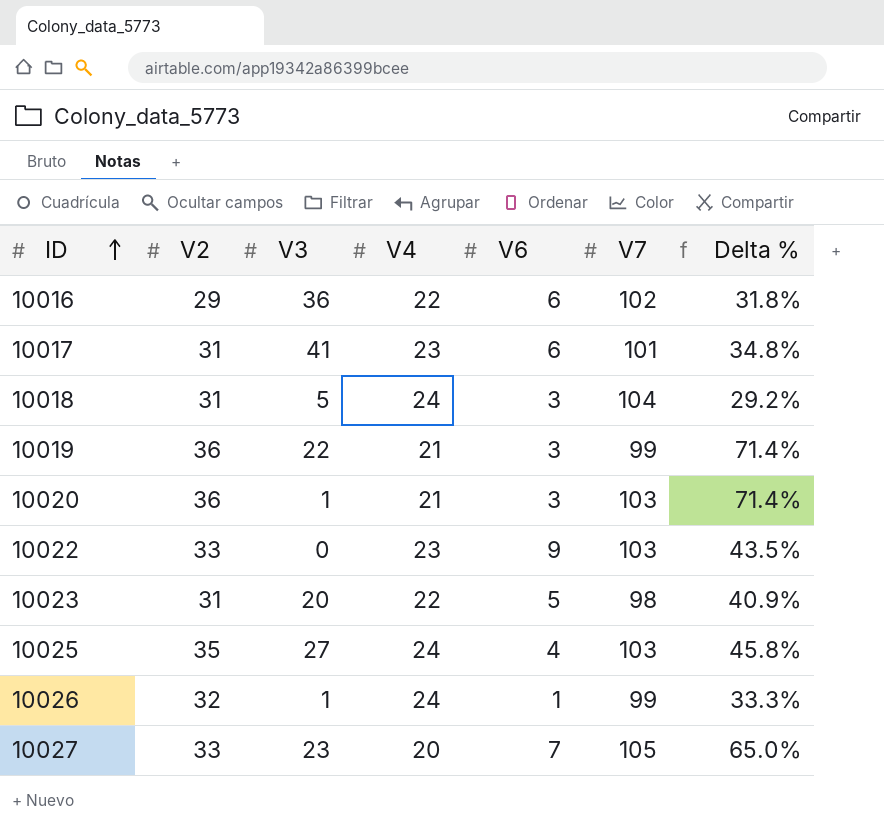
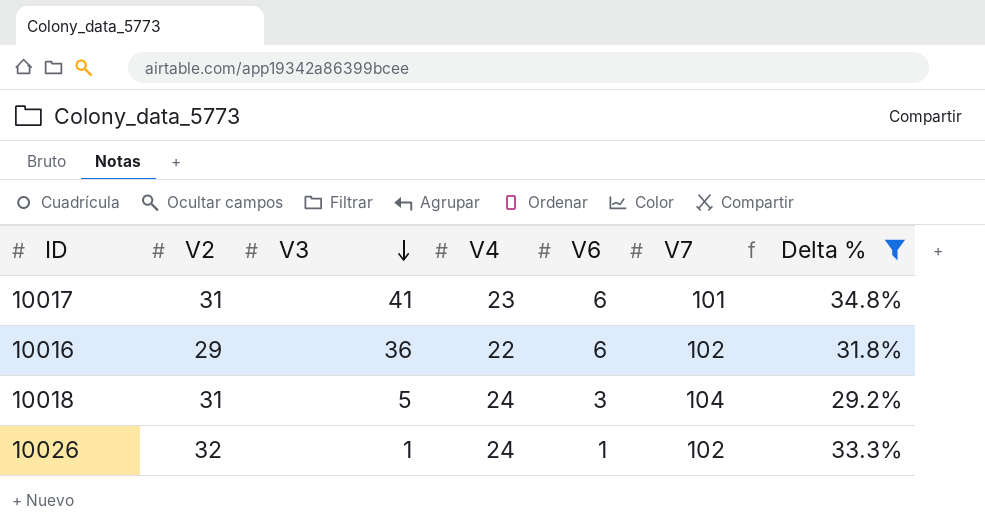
filter: none -> Delta % <= 34.8%
row order: ID ascending -> V3 descending
10026 | V7: 99 -> 102

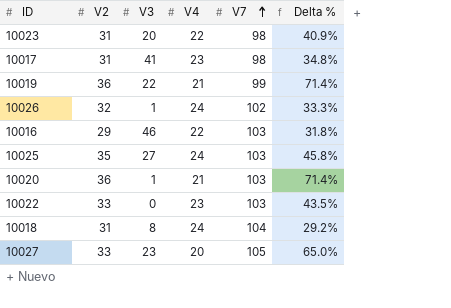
filter: Delta % <= 34.8% -> none
row order: V3 descending -> V7 ascending
column V6 | position: 5 -> none
10017 | V7: 101 -> 98
10016 | V3: 36 -> 46
10016 | V7: 102 -> 103
10018 | V3: 5 -> 8

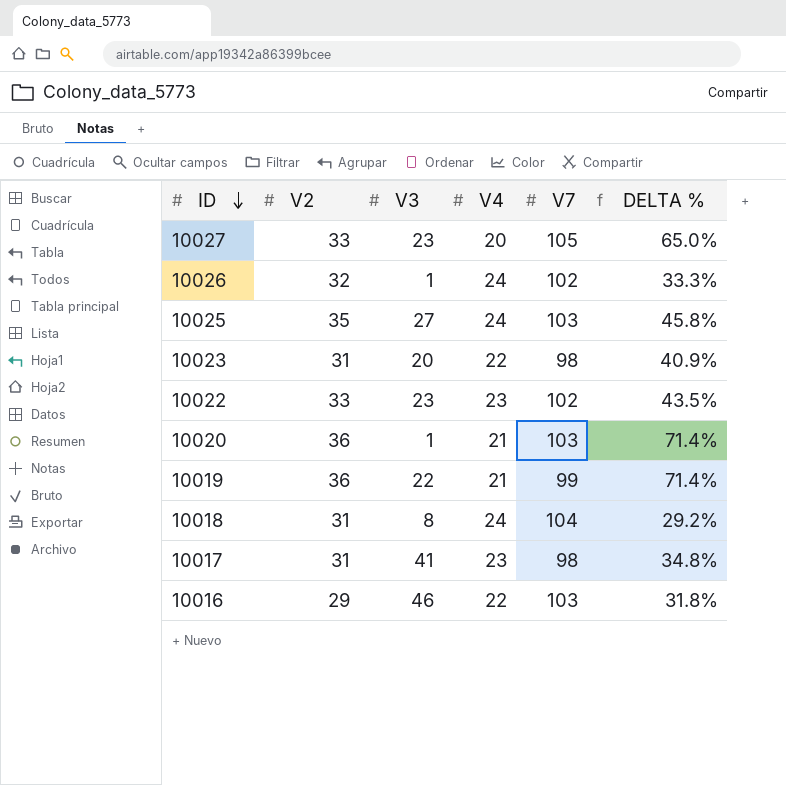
row order: V7 ascending -> ID descending
column name: Delta % -> DELTA %
10022 | V3: 0 -> 23
10022 | V7: 103 -> 102

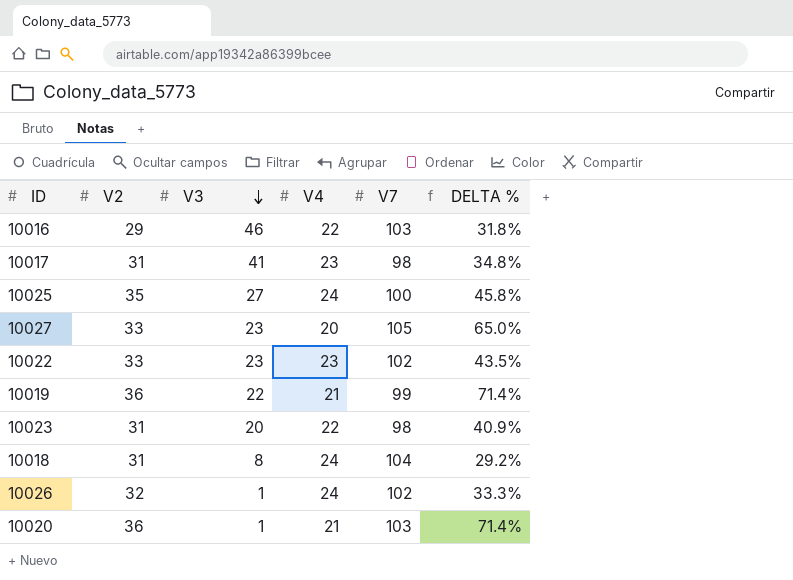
row order: ID descending -> V3 descending
10025 | V7: 103 -> 100

